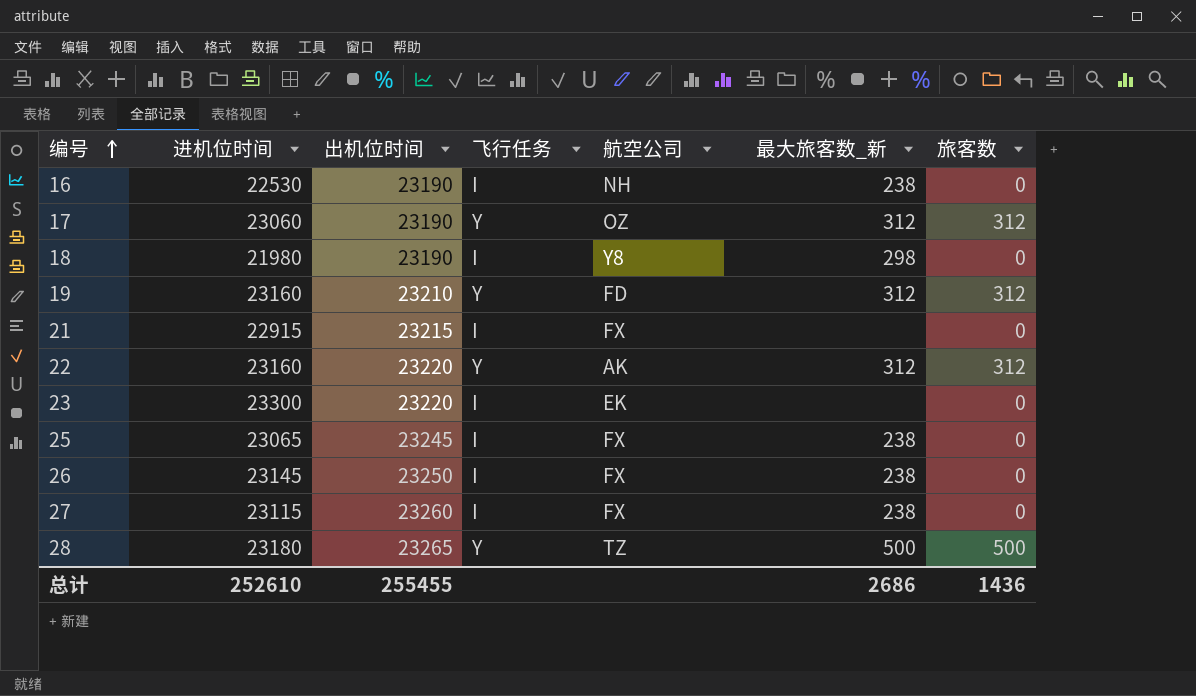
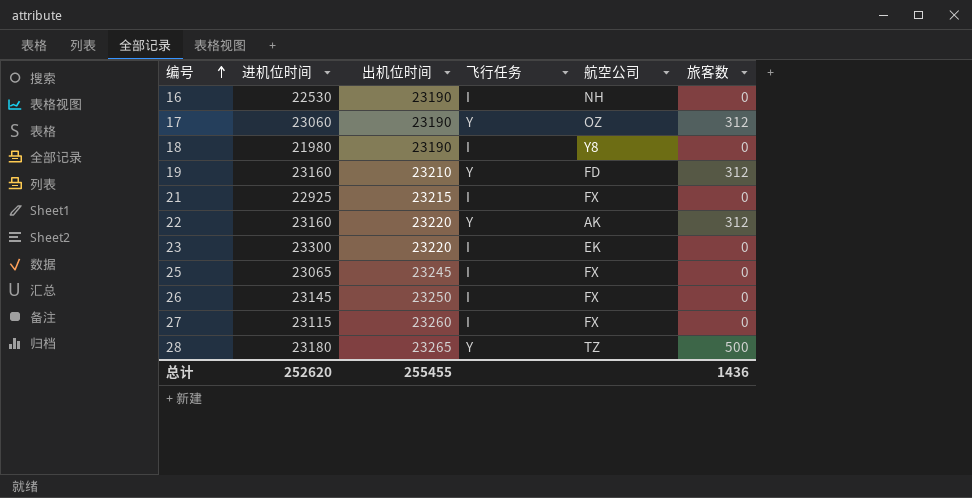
column 最大旅客数_新 | position: 6 -> none
21 | 进机位时间: 22915 -> 22925
总计 | 进机位时间: 252610 -> 252620

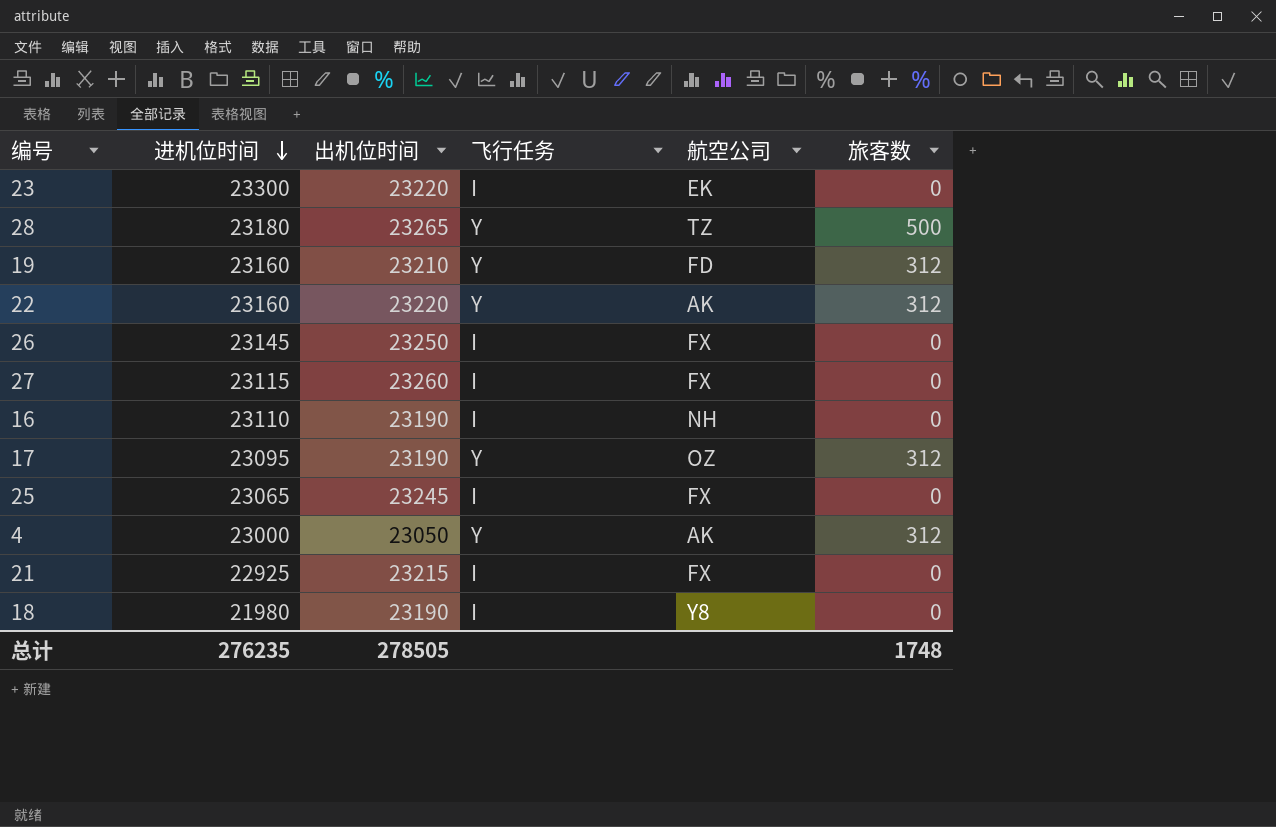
row order: 编号 ascending -> 进机位时间 descending
16 | 进机位时间: 22530 -> 23110
17 | 进机位时间: 23060 -> 23095
row 4: none -> 23000 | 23050 | Y | AK | 312
总计 | 进机位时间: 252620 -> 276235
总计 | 出机位时间: 255455 -> 278505
总计 | 旅客数: 1436 -> 1748

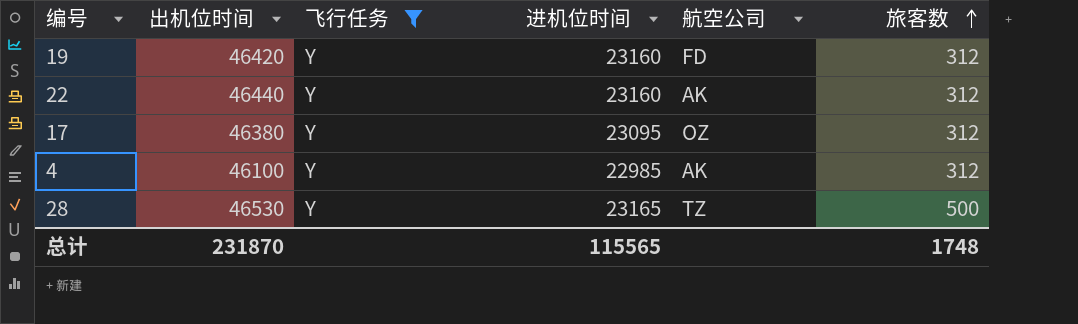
filter: none -> 飞行任务 = Y
row order: 进机位时间 descending -> 旅客数 ascending
column 进机位时间 | position: 2 -> 4
19 | 出机位时间: 23210 -> 46420
22 | 出机位时间: 23220 -> 46440
17 | 出机位时间: 23190 -> 46380
4 | 出机位时间: 23050 -> 46100
4 | 进机位时间: 23000 -> 22985
28 | 出机位时间: 23265 -> 46530
28 | 进机位时间: 23180 -> 23165
总计 | 出机位时间: 278505 -> 231870
总计 | 进机位时间: 276235 -> 115565

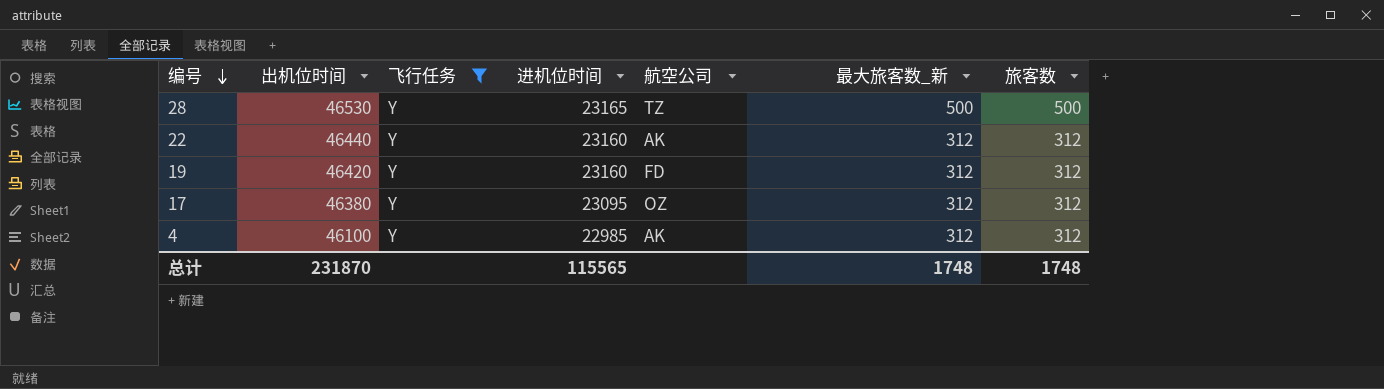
row order: 旅客数 ascending -> 编号 descending
column 最大旅客数_新 | position: none -> 6

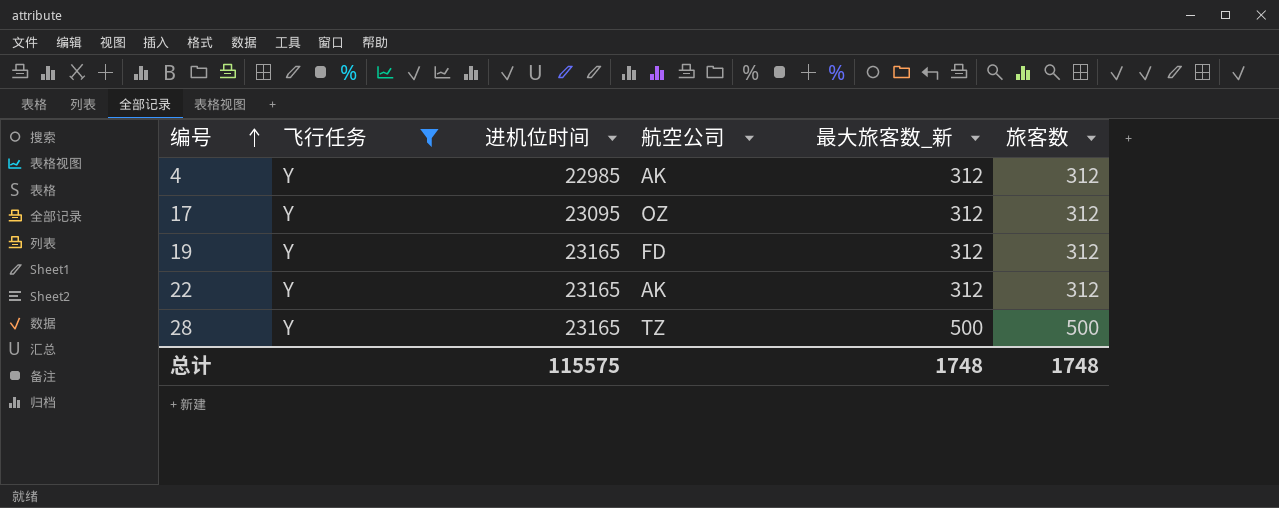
row order: 编号 descending -> 编号 ascending
column 出机位时间 | position: 2 -> none
19 | 进机位时间: 23160 -> 23165
22 | 进机位时间: 23160 -> 23165
总计 | 进机位时间: 115565 -> 115575

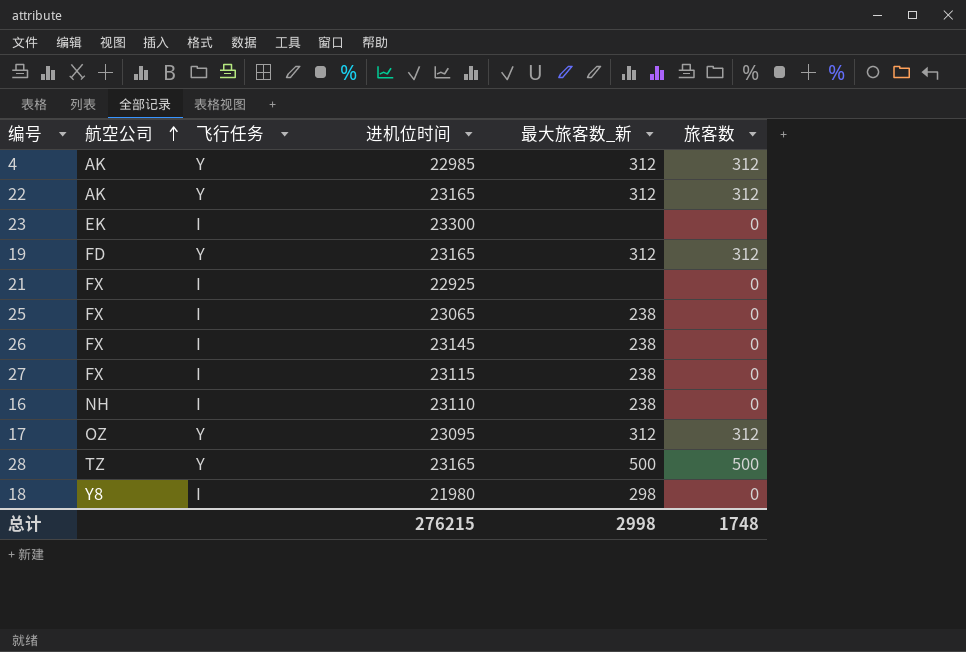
filter: 飞行任务 = Y -> none
row order: 编号 ascending -> 航空公司 ascending
column 航空公司 | position: 4 -> 2
总计 | 进机位时间: 115575 -> 276215
总计 | 最大旅客数_新: 1748 -> 2998

